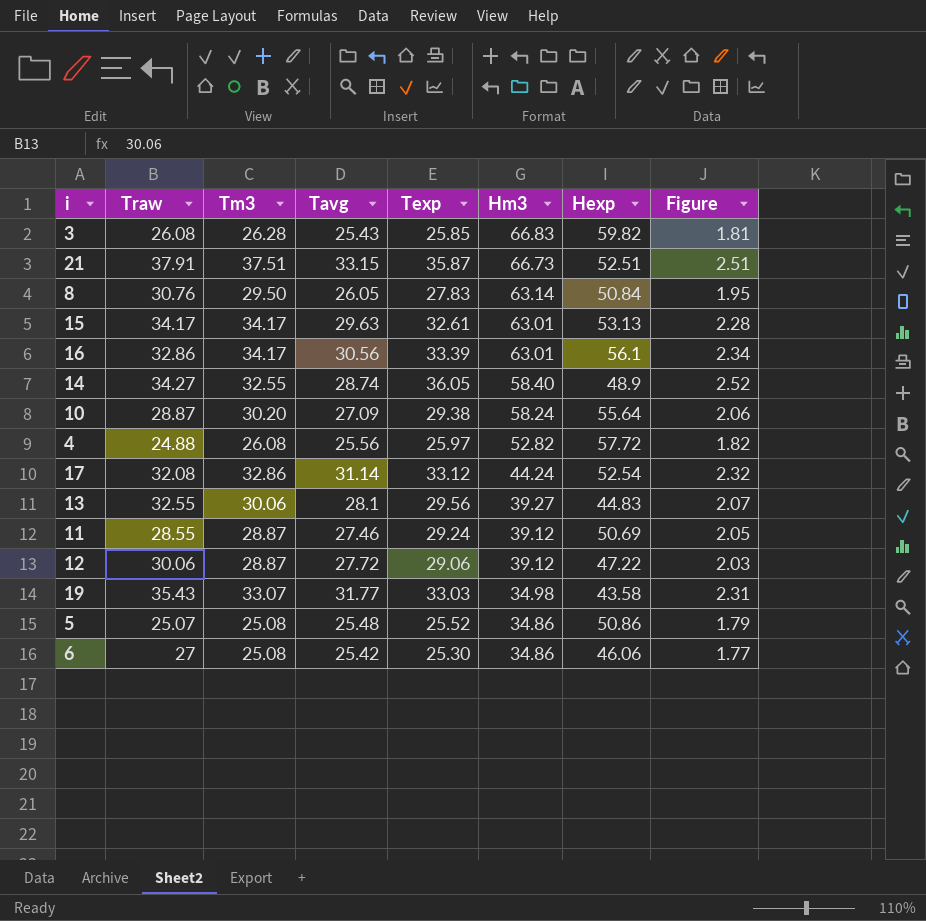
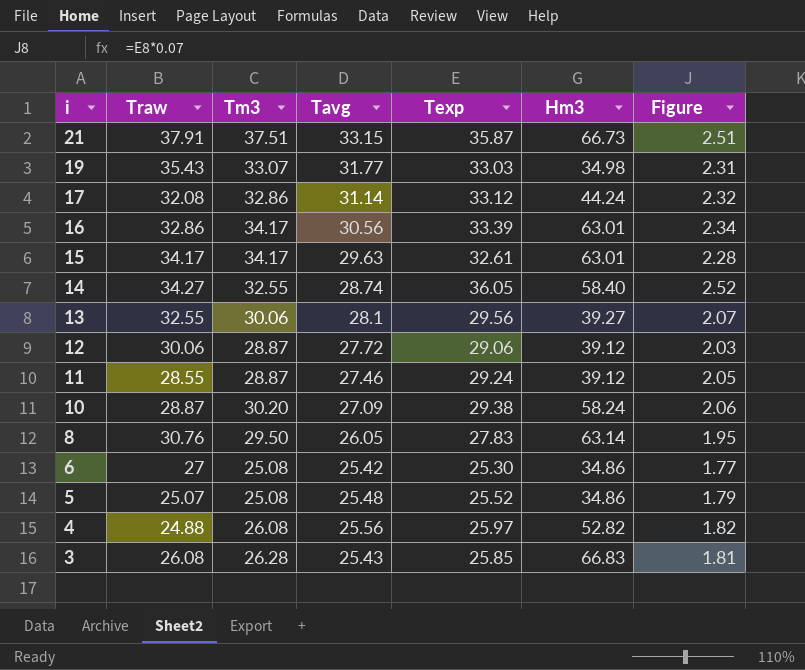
row order: Hm3 descending -> i descending
column Hexp | position: 7 -> none

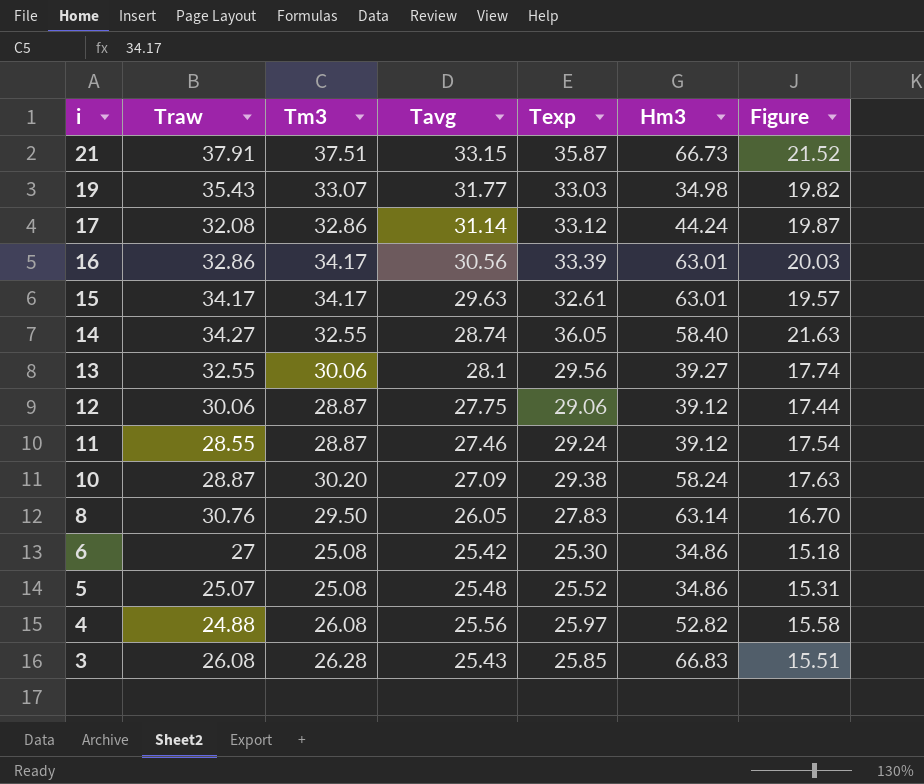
column Figure | formula: [Texp] * 0.07 -> [Texp] * 0.6
12 | Tavg: 27.72 -> 27.75

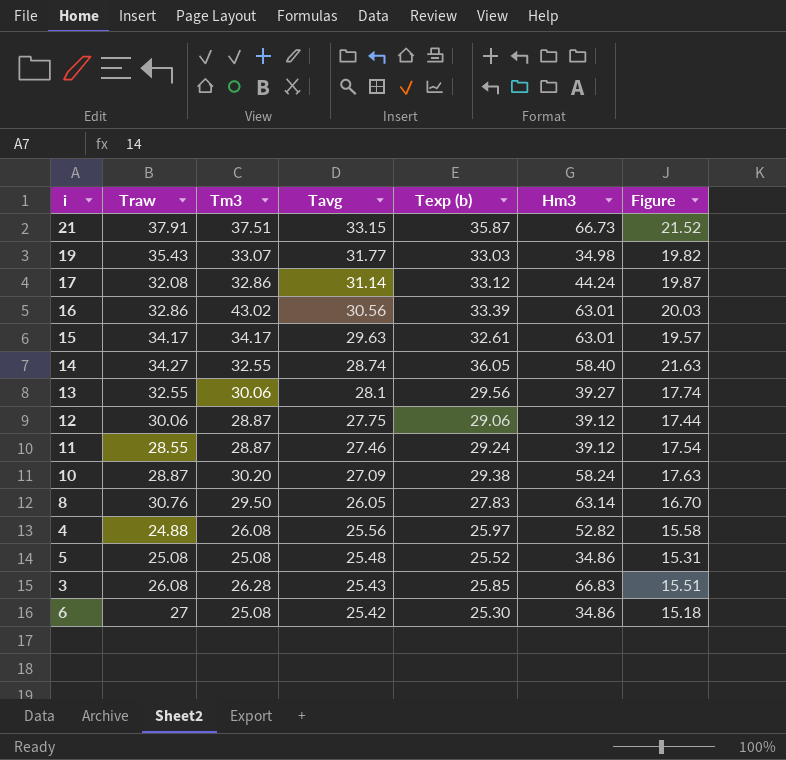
row order: i descending -> Tavg descending
column name: Texp -> Texp (b)
16 | Tm3: 34.17 -> 43.02
5 | Traw: 25.07 -> 25.08

